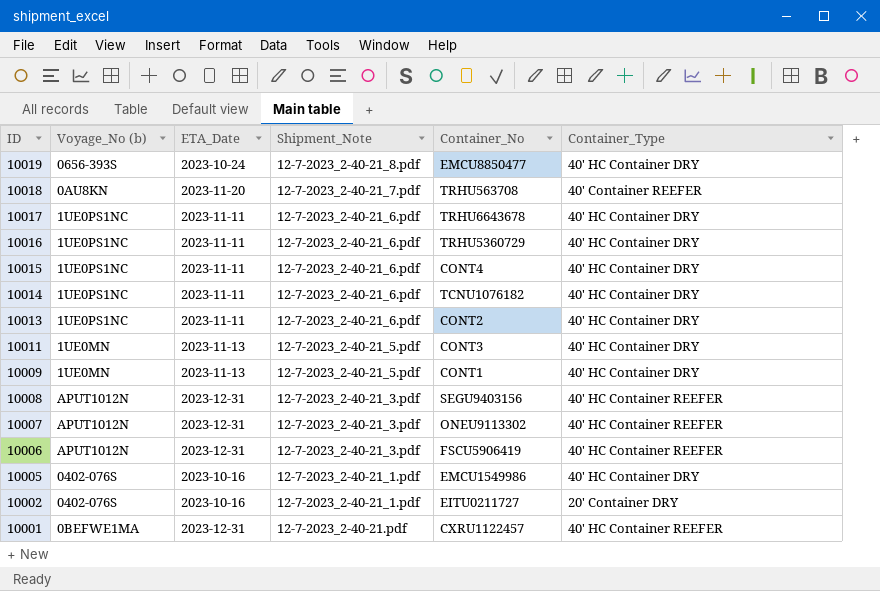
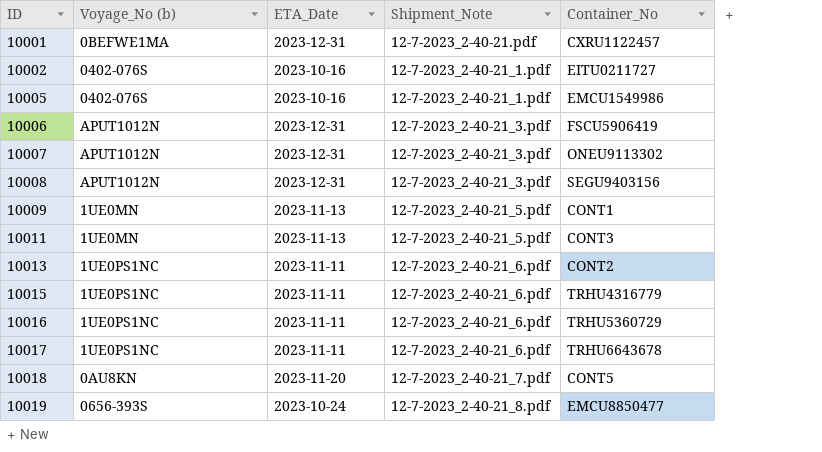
row order: ID descending -> ID ascending
column Container_Type | position: 6 -> none
row 10014: 1UE0PS1NC | 2023-11-11 | 12-7-2023_2-40-21_6.pdf | TCNU1076182 | 40' HC Container DRY -> none
10015 | Container_No: CONT4 -> TRHU4316779
10018 | Container_No: TRHU563708 -> CONT5

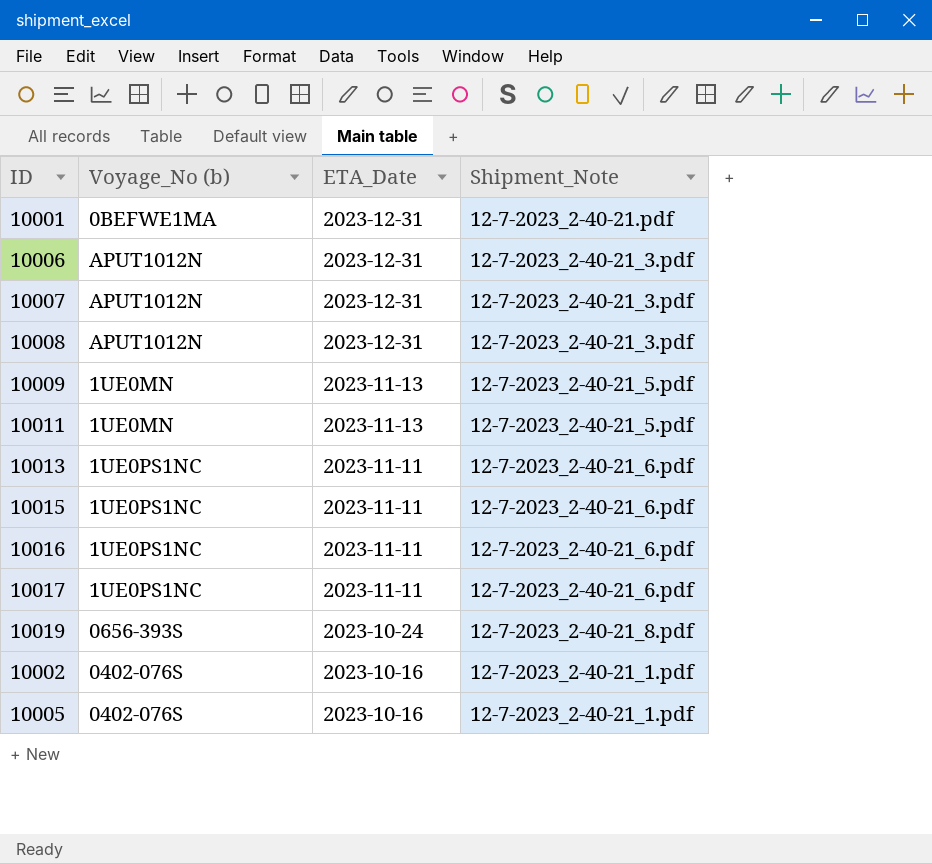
row order: ID ascending -> ETA_Date descending
column Container_No | position: 5 -> none
row 10018: 0AU8KN | 2023-11-20 | 12-7-2023_2-40-21_7.pdf | CONT5 -> none

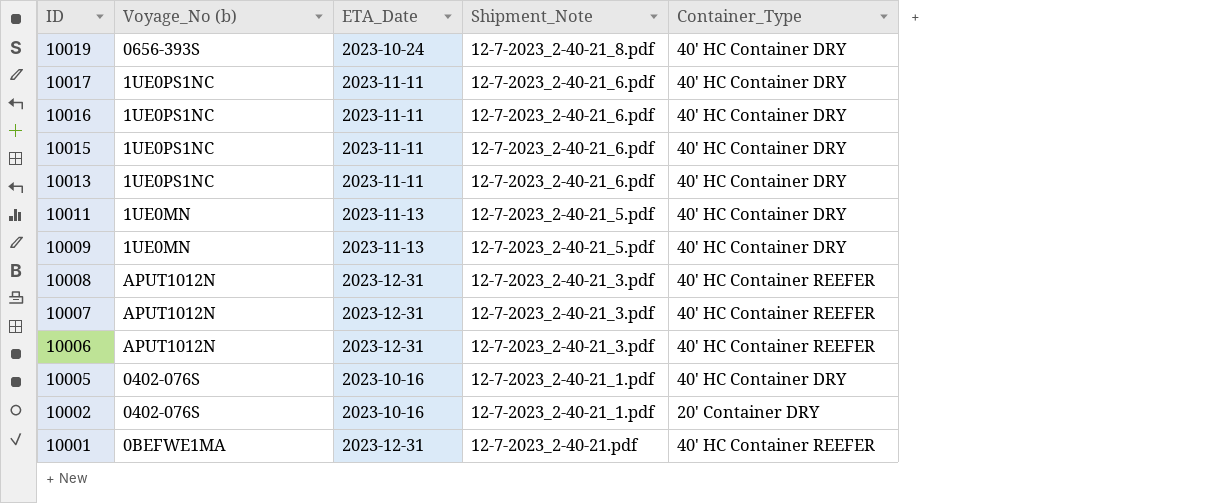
row order: ETA_Date descending -> ID descending
column Container_Type | position: none -> 5

